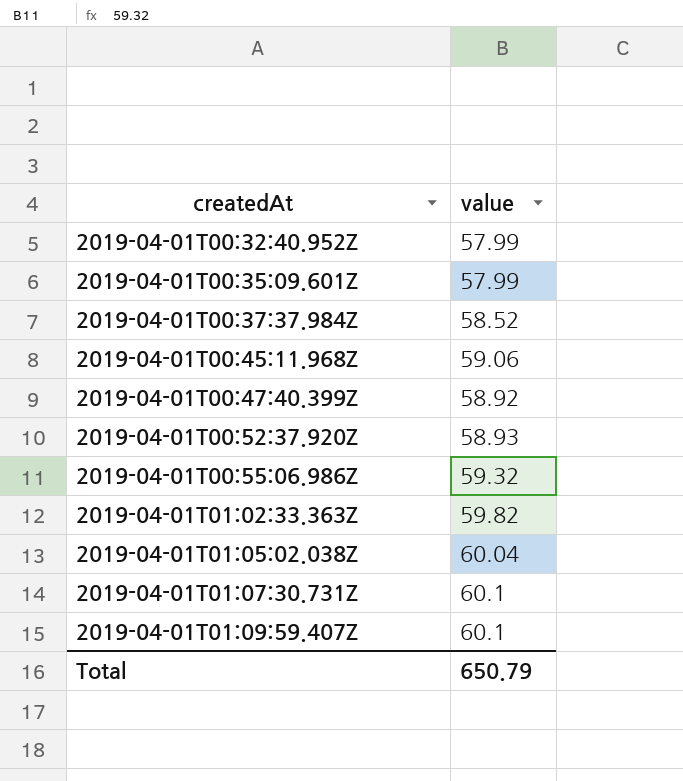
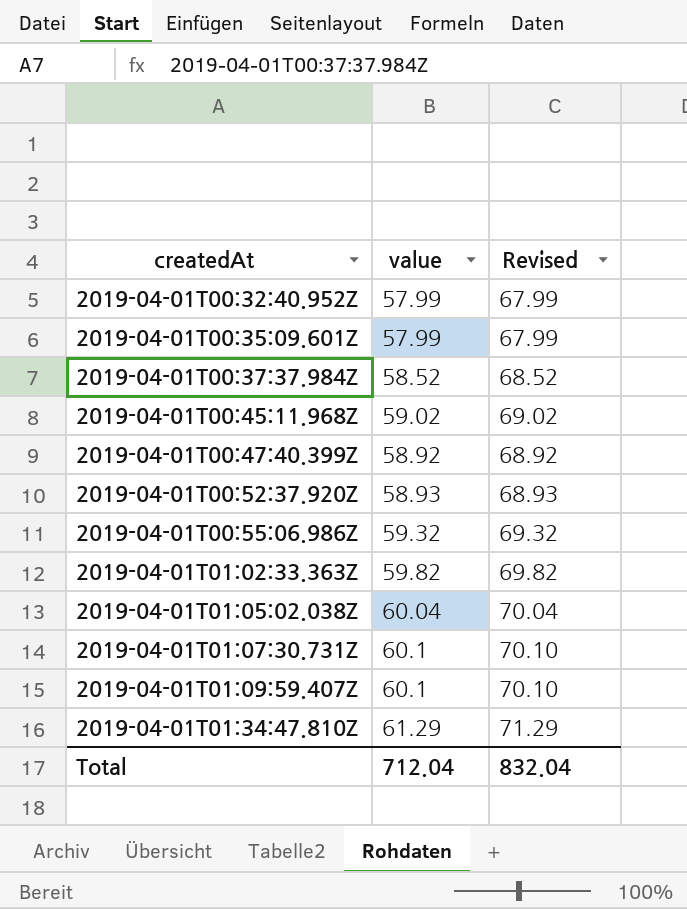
column Revised | formula: none -> [value] + 10
2019-04-01T00:45:11.968Z | value: 59.06 -> 59.02
row 2019-04-01T01:34:47.810Z: none -> 61.29 | 71.29
Total | value: 650.79 -> 712.04

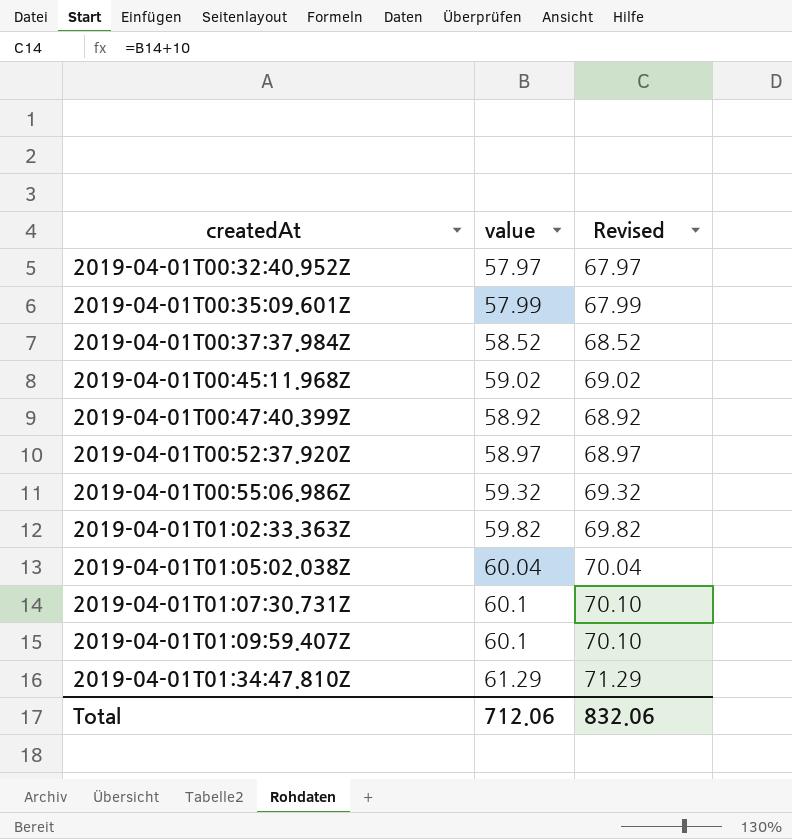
2019-04-01T00:32:40.952Z | value: 57.99 -> 57.97
2019-04-01T00:32:40.952Z | Revised: 67.99 -> 67.97
2019-04-01T00:52:37.920Z | value: 58.93 -> 58.97
2019-04-01T00:52:37.920Z | Revised: 68.93 -> 68.97
Total | value: 712.04 -> 712.06
Total | Revised: 832.04 -> 832.06

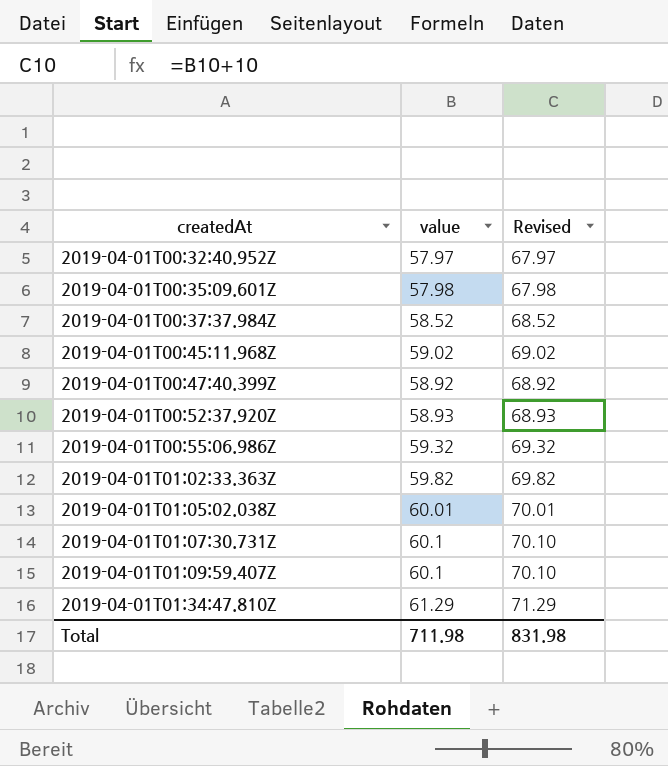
2019-04-01T00:35:09.601Z | value: 57.99 -> 57.98
2019-04-01T00:35:09.601Z | Revised: 67.99 -> 67.98
2019-04-01T00:52:37.920Z | value: 58.97 -> 58.93
2019-04-01T00:52:37.920Z | Revised: 68.97 -> 68.93
2019-04-01T01:05:02.038Z | value: 60.04 -> 60.01
2019-04-01T01:05:02.038Z | Revised: 70.04 -> 70.01
Total | value: 712.06 -> 711.98
Total | Revised: 832.06 -> 831.98

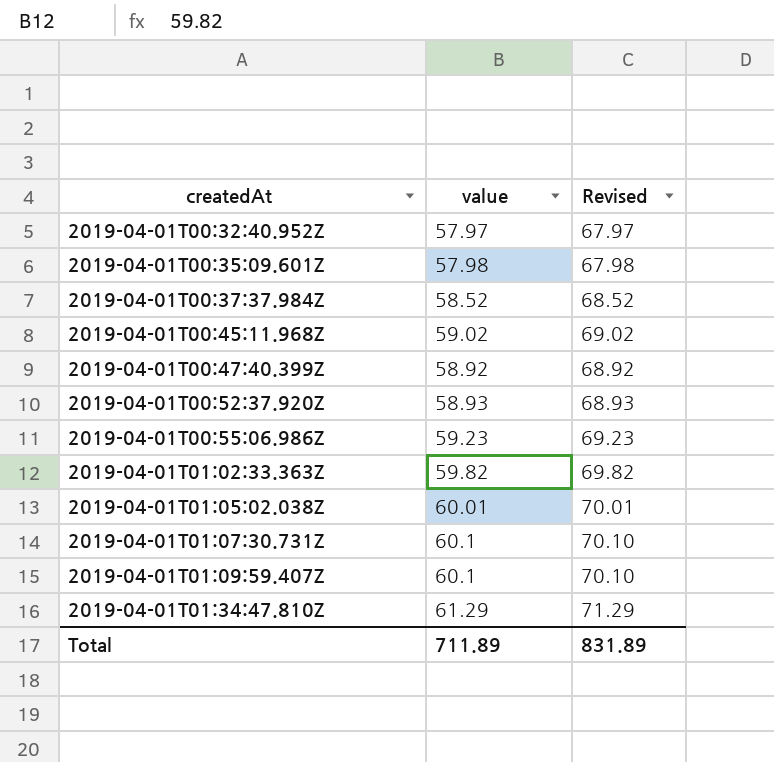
2019-04-01T00:55:06.986Z | value: 59.32 -> 59.23
2019-04-01T00:55:06.986Z | Revised: 69.32 -> 69.23
Total | value: 711.98 -> 711.89
Total | Revised: 831.98 -> 831.89

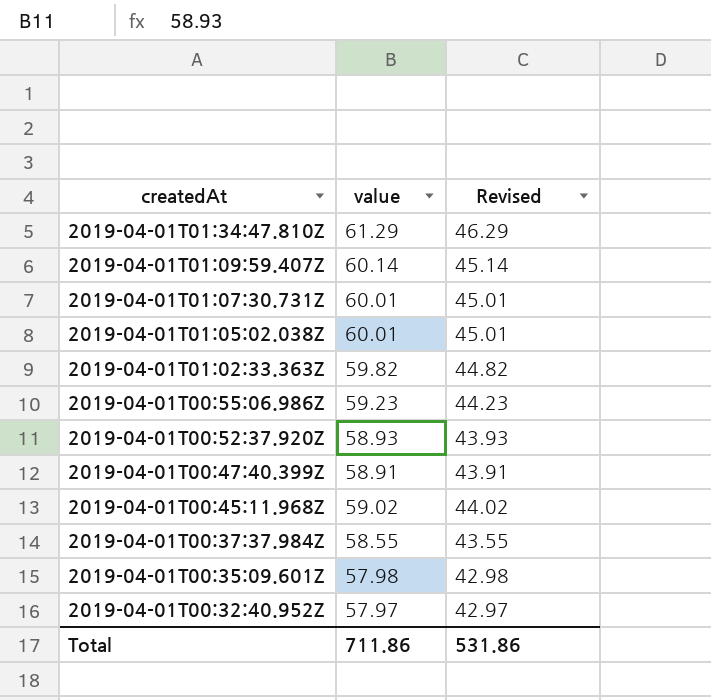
row order: createdAt ascending -> createdAt descending
column Revised | formula: [value] + 10 -> [value] - 15
2019-04-01T01:09:59.407Z | value: 60.1 -> 60.14
2019-04-01T01:07:30.731Z | value: 60.1 -> 60.01
2019-04-01T00:47:40.399Z | value: 58.92 -> 58.91
2019-04-01T00:37:37.984Z | value: 58.52 -> 58.55
Total | value: 711.89 -> 711.86
Total | Revised: 831.89 -> 531.86

